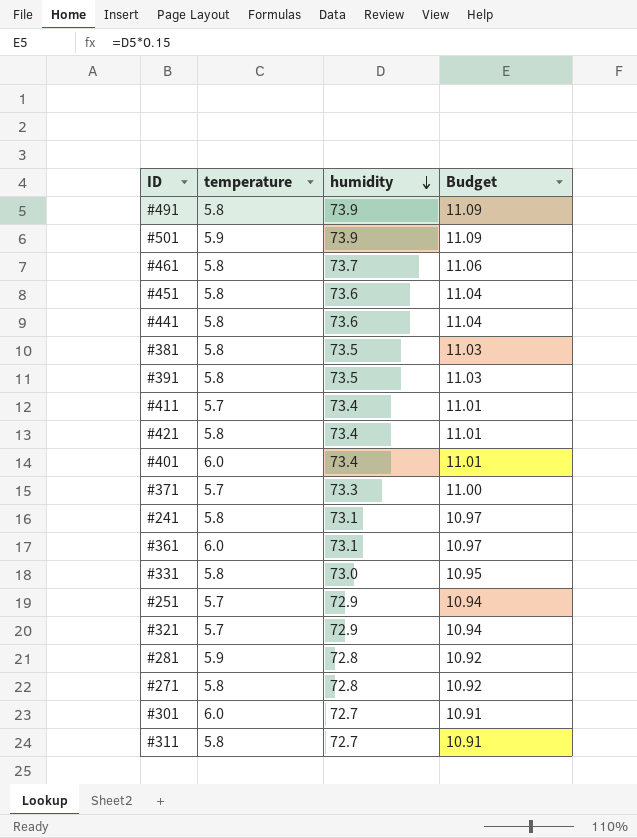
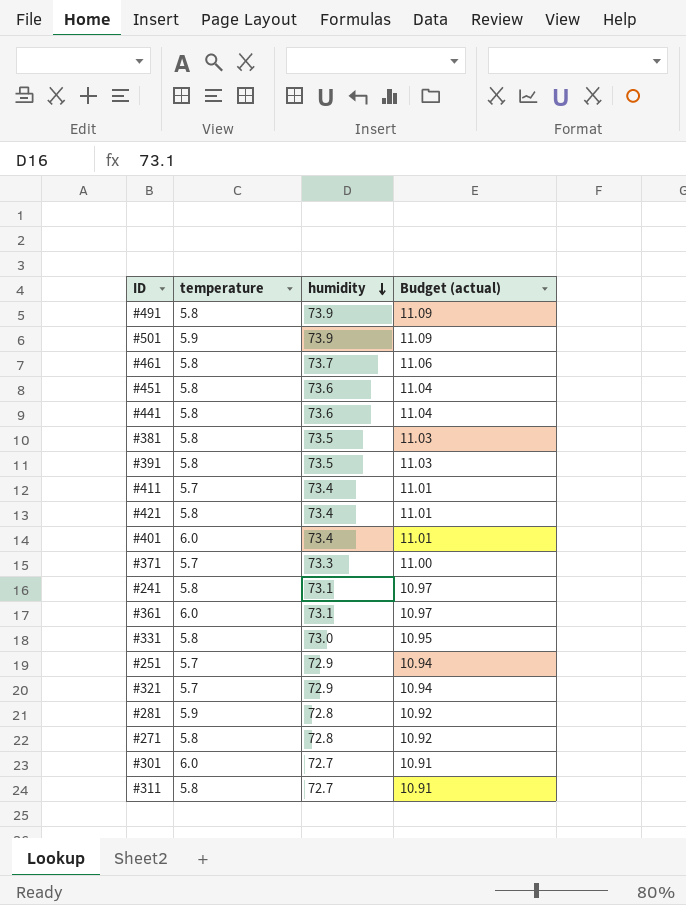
column name: Budget -> Budget (actual)

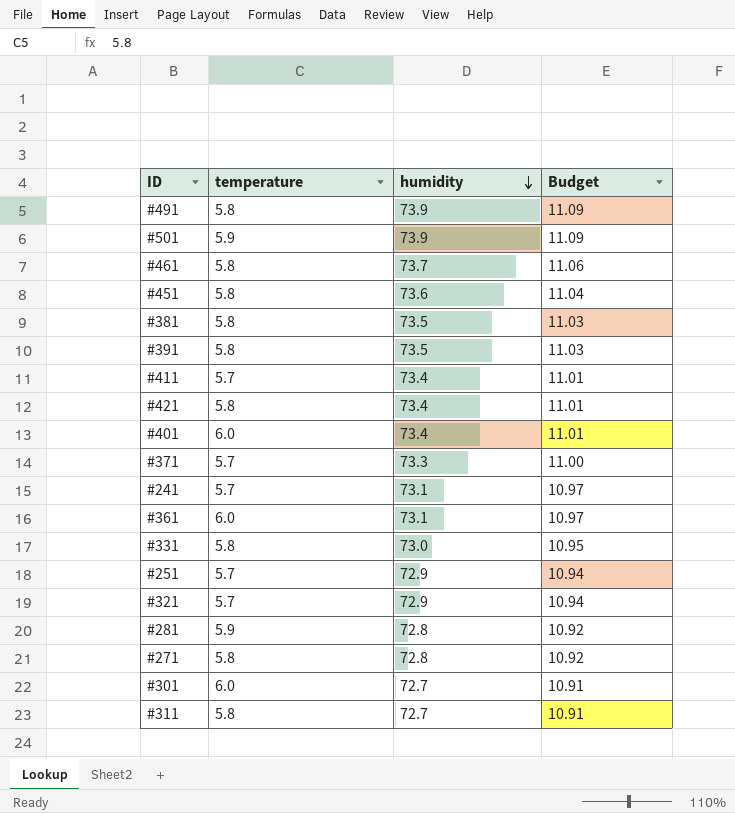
column name: Budget (actual) -> Budget
row #441: 5.8 | 73.6 | 11.04 -> none
#241 | temperature: 5.8 -> 5.7

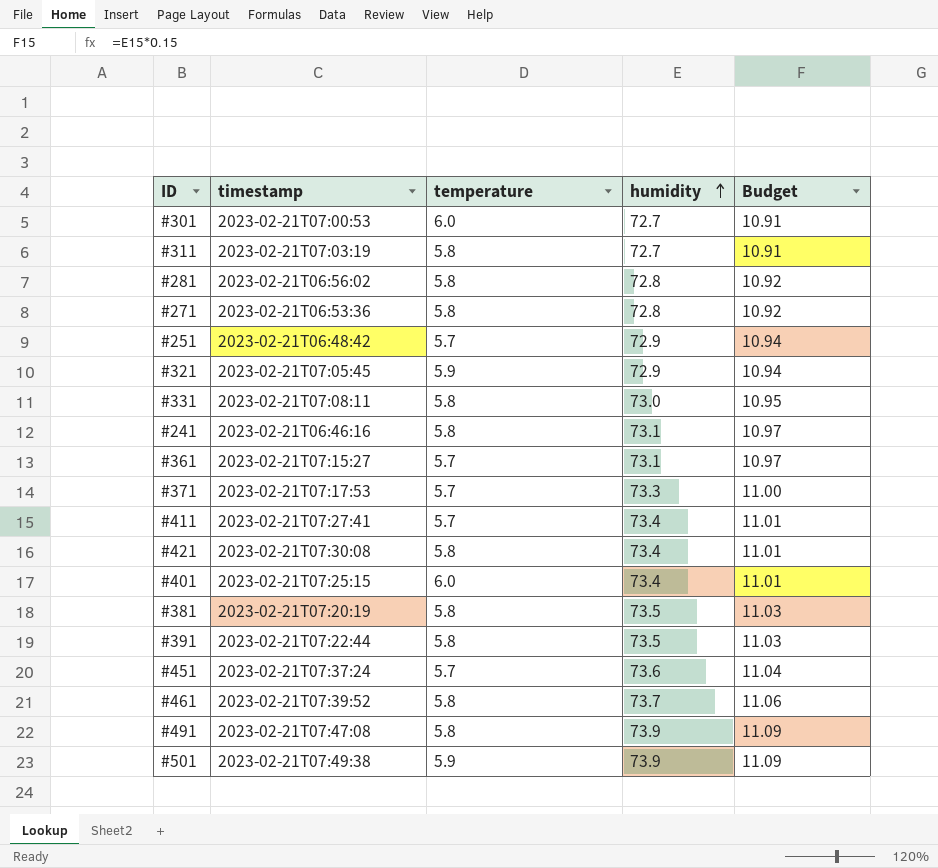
row order: humidity descending -> humidity ascending
column timestamp | position: none -> 2
#281 | temperature: 5.9 -> 5.8
#321 | temperature: 5.7 -> 5.9
#241 | temperature: 5.7 -> 5.8
#361 | temperature: 6.0 -> 5.7
#451 | temperature: 5.8 -> 5.7

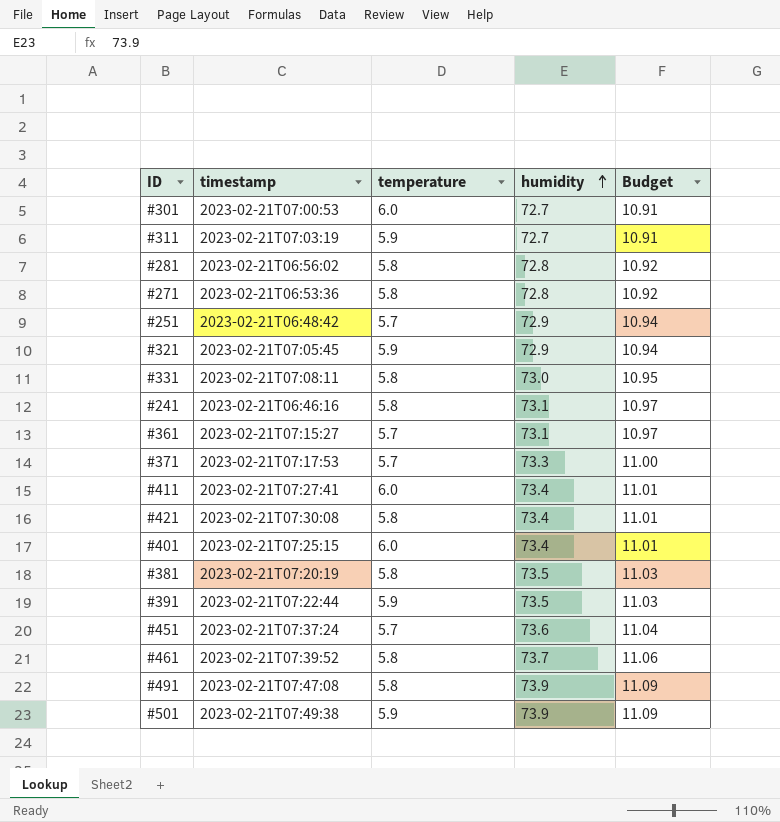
#311 | temperature: 5.8 -> 5.9
#411 | temperature: 5.7 -> 6.0
#391 | temperature: 5.8 -> 5.9

